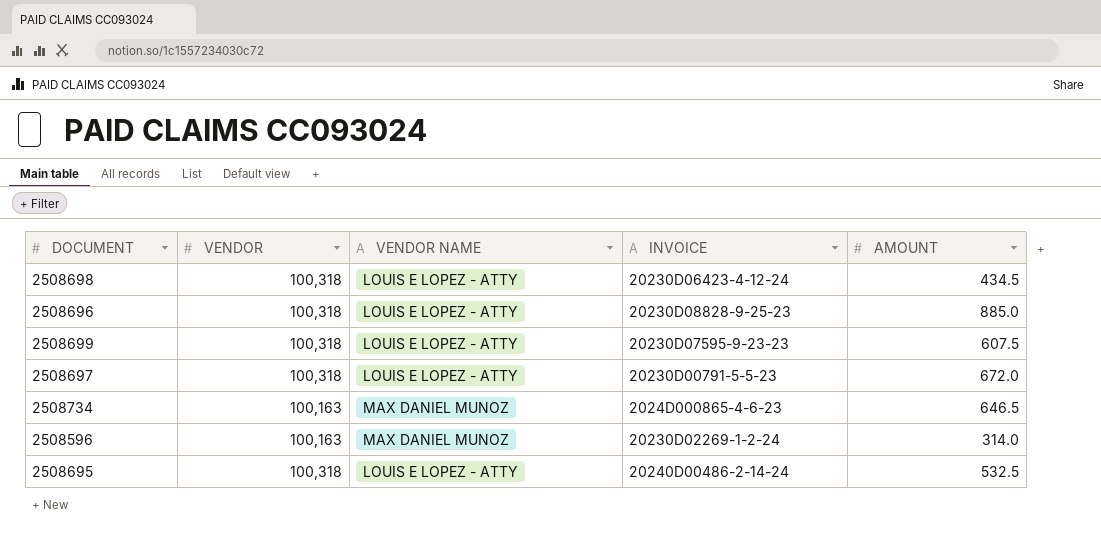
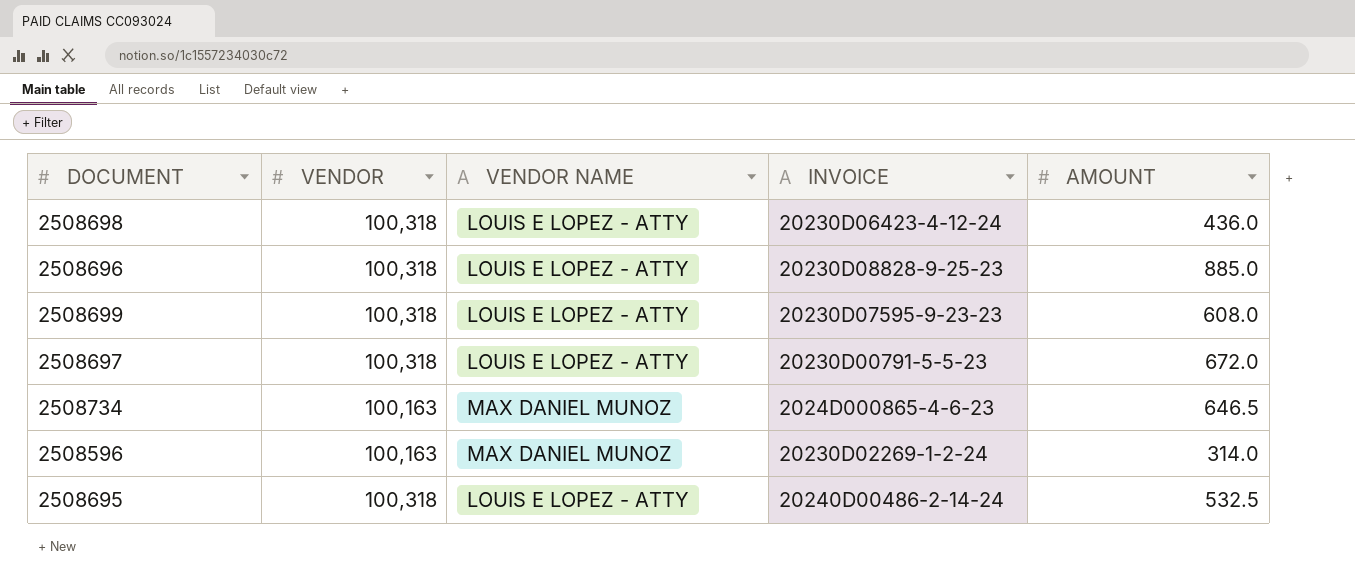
2508698 | AMOUNT: 434.5 -> 436.0
2508699 | AMOUNT: 607.5 -> 608.0

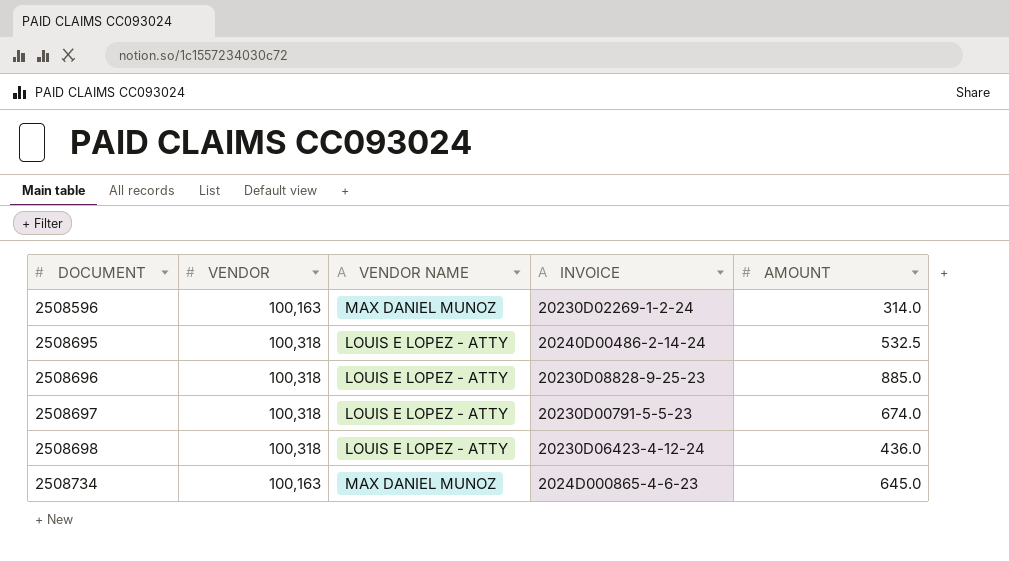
row order: none -> DOCUMENT ascending
row 2508699: 100,318 | LOUIS E LOPEZ - ATTY | 20230D07595-9-23-23 | 608.0 -> none
2508697 | AMOUNT: 672.0 -> 674.0
2508734 | AMOUNT: 646.5 -> 645.0

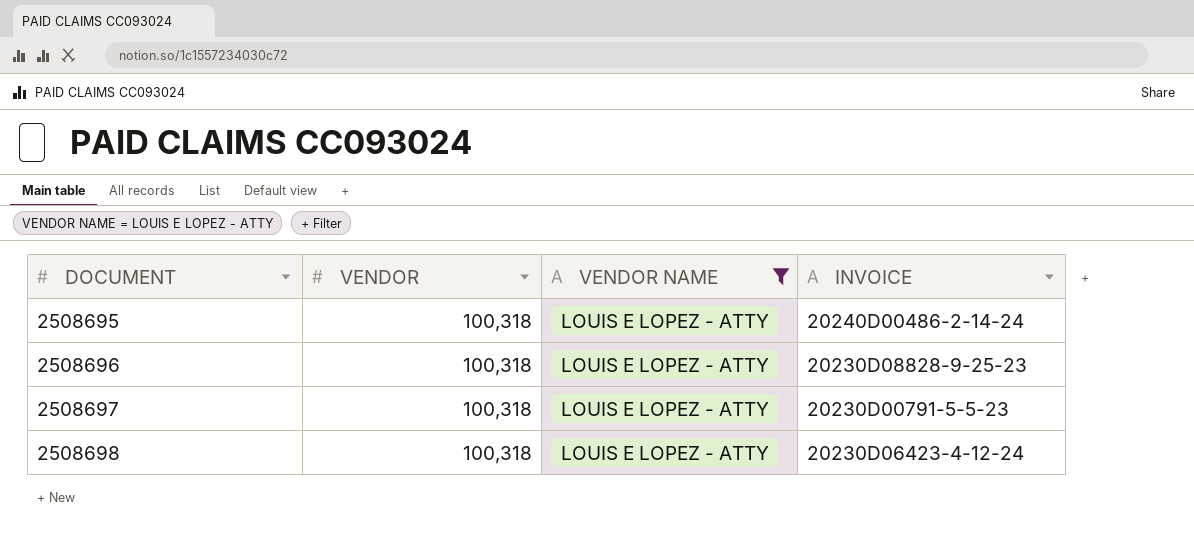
filter: none -> VENDOR NAME = LOUIS E LOPEZ - ATTY
column AMOUNT | position: 5 -> none

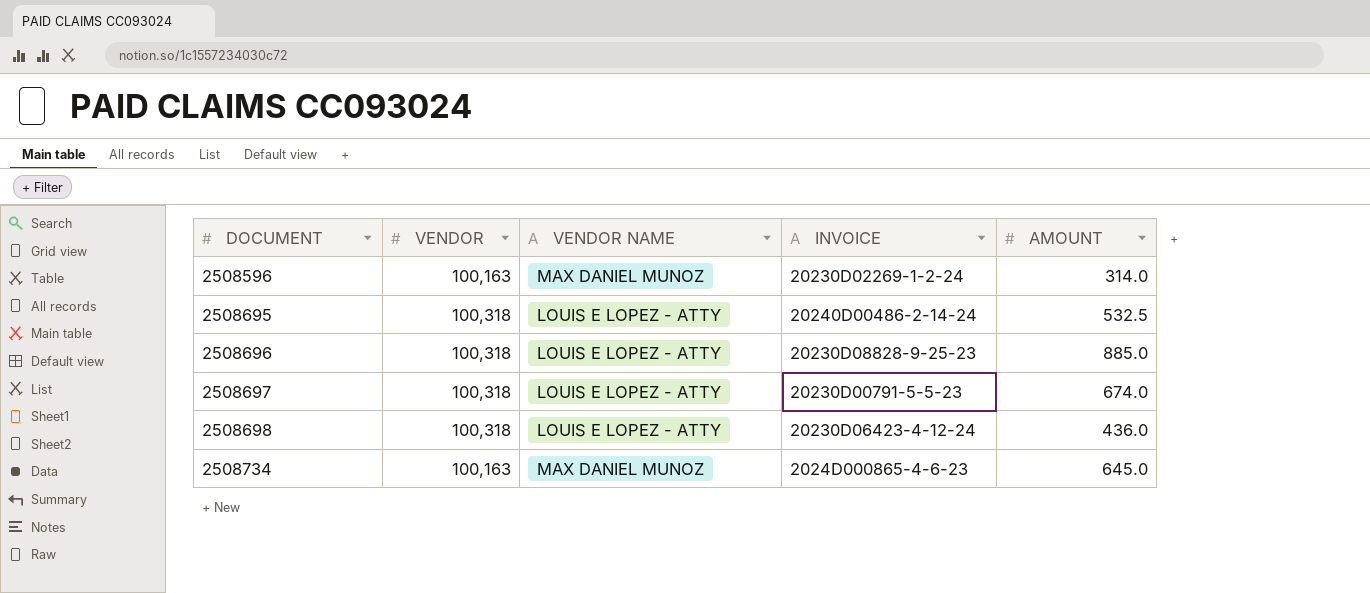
filter: VENDOR NAME = LOUIS E LOPEZ - ATTY -> none
column AMOUNT | position: none -> 5

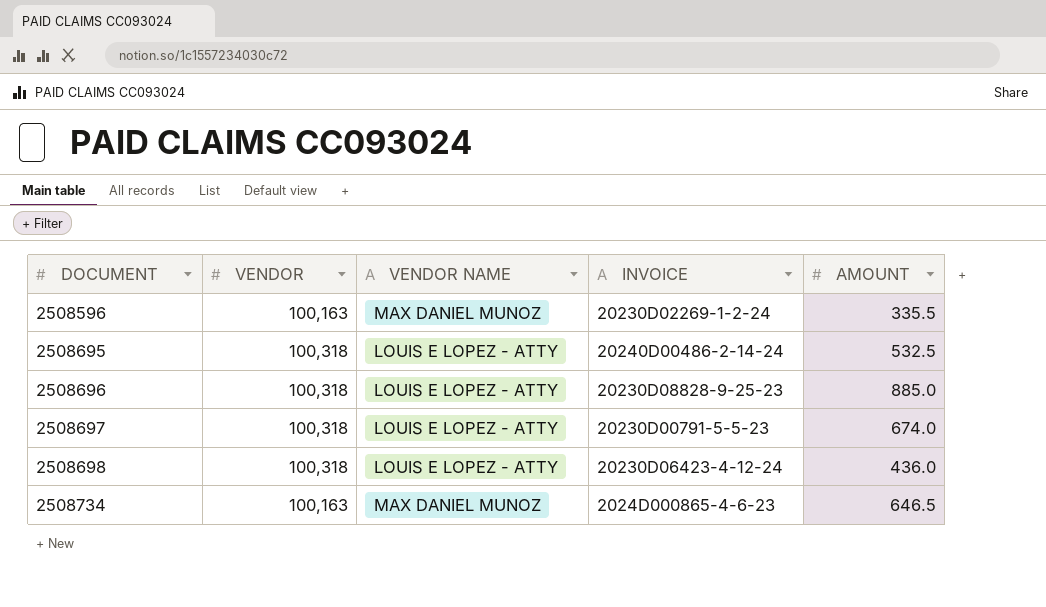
2508596 | AMOUNT: 314.0 -> 335.5
2508734 | AMOUNT: 645.0 -> 646.5

